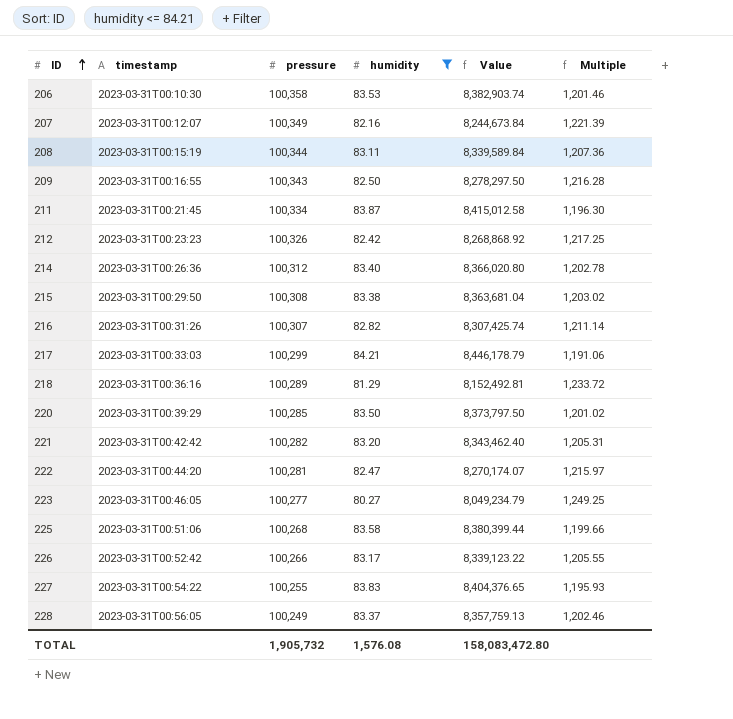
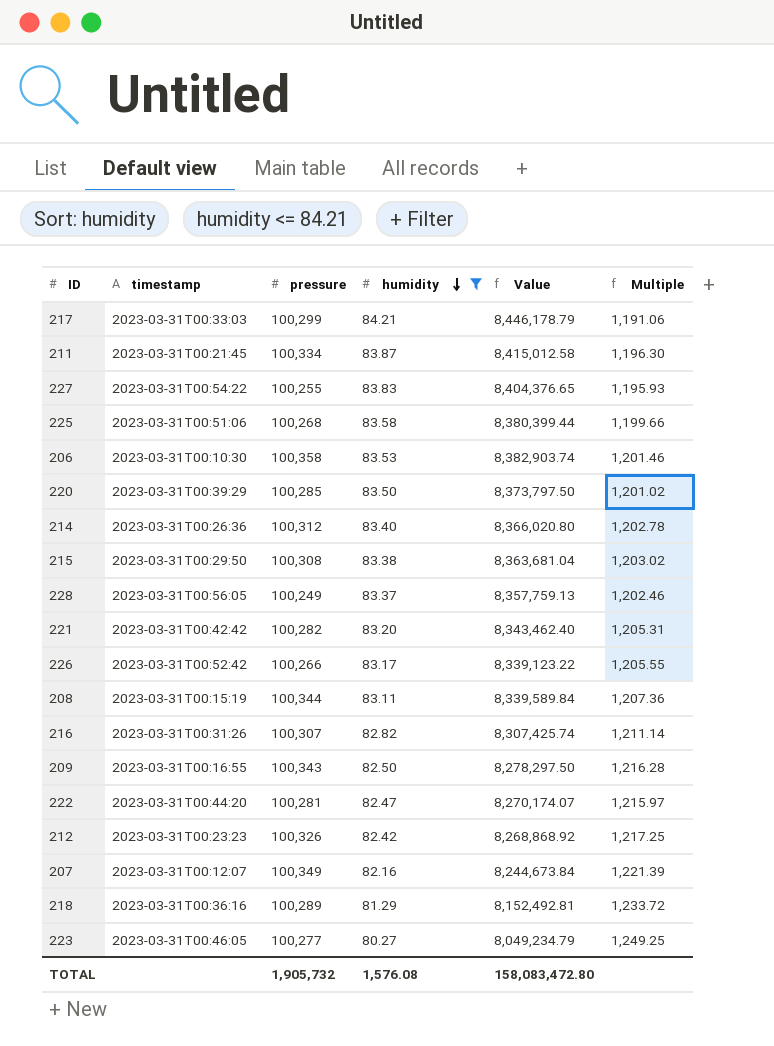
row order: ID ascending -> humidity descending

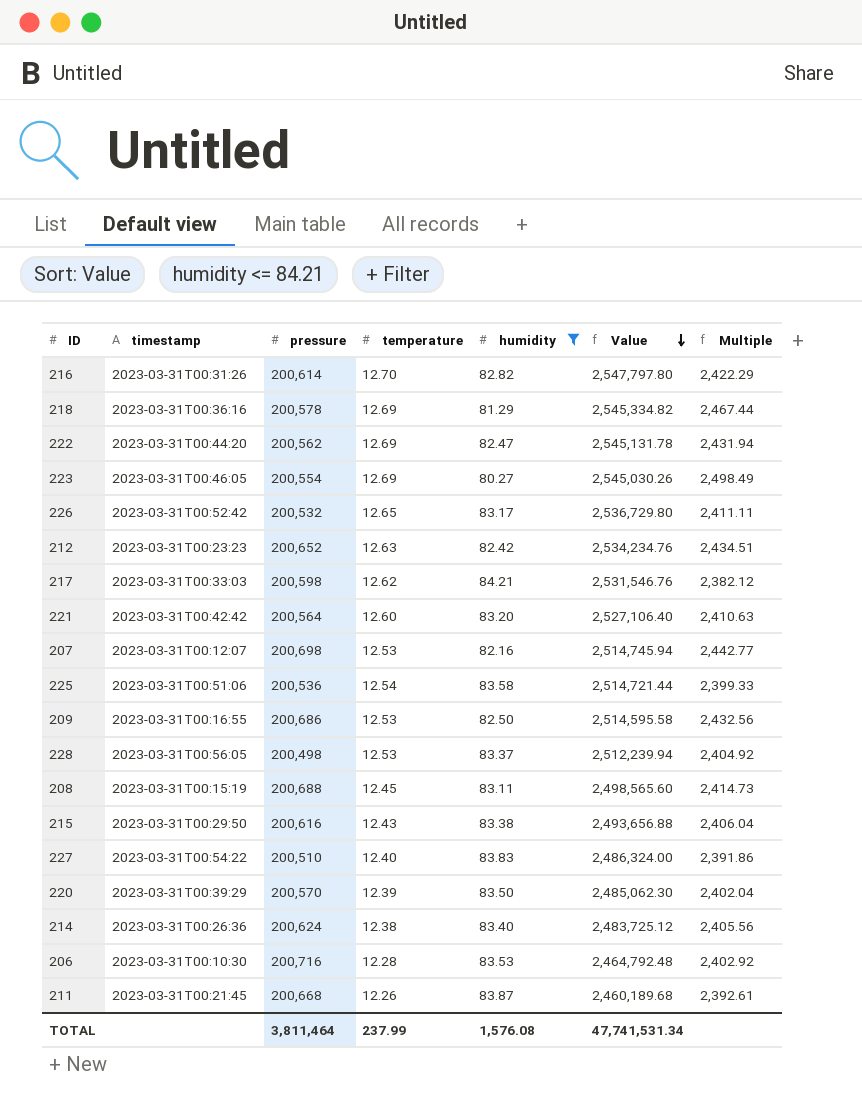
row order: humidity descending -> Value descending
column temperature | position: none -> 4
column Value | formula: [pressure] * [humidity] -> [pressure] * [temperature]
216 | pressure: 100,307 -> 200,614
216 | Multiple: 1,211.14 -> 2,422.29
218 | pressure: 100,289 -> 200,578
218 | Multiple: 1,233.72 -> 2,467.44
222 | pressure: 100,281 -> 200,562
222 | Multiple: 1,215.97 -> 2,431.94
223 | pressure: 100,277 -> 200,554
223 | Multiple: 1,249.25 -> 2,498.49
226 | pressure: 100,266 -> 200,532
226 | Multiple: 1,205.55 -> 2,411.11
212 | pressure: 100,326 -> 200,652
212 | Multiple: 1,217.25 -> 2,434.51
217 | pressure: 100,299 -> 200,598
217 | Multiple: 1,191.06 -> 2,382.12
221 | pressure: 100,282 -> 200,564
221 | Multiple: 1,205.31 -> 2,410.63
207 | pressure: 100,349 -> 200,698
207 | Multiple: 1,221.39 -> 2,442.77
225 | pressure: 100,268 -> 200,536
225 | Multiple: 1,199.66 -> 2,399.33
209 | pressure: 100,343 -> 200,686
209 | Multiple: 1,216.28 -> 2,432.56
228 | pressure: 100,249 -> 200,498
228 | Multiple: 1,202.46 -> 2,404.92
208 | pressure: 100,344 -> 200,688
208 | Multiple: 1,207.36 -> 2,414.73
215 | pressure: 100,308 -> 200,616
215 | Multiple: 1,203.02 -> 2,406.04
227 | pressure: 100,255 -> 200,510
227 | Multiple: 1,195.93 -> 2,391.86
220 | pressure: 100,285 -> 200,570
220 | Multiple: 1,201.02 -> 2,402.04
214 | pressure: 100,312 -> 200,624
214 | Multiple: 1,202.78 -> 2,405.56
206 | pressure: 100,358 -> 200,716
206 | Multiple: 1,201.46 -> 2,402.92
211 | pressure: 100,334 -> 200,668
211 | Multiple: 1,196.30 -> 2,392.61
TOTAL | pressure: 1,905,732 -> 3,811,464
TOTAL | Value: 158,083,472.80 -> 47,741,531.34

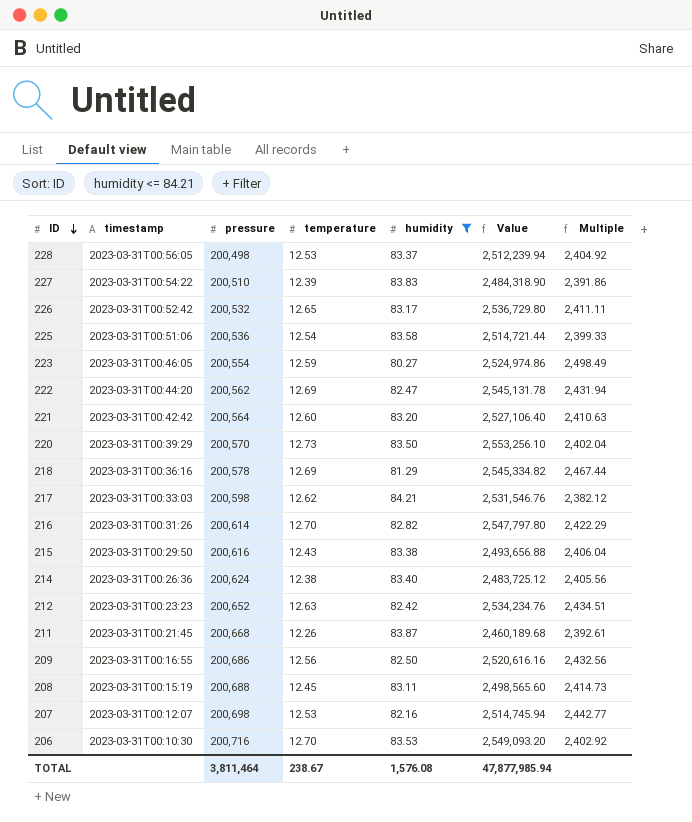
row order: Value descending -> ID descending
227 | temperature: 12.40 -> 12.39
227 | Value: 2,486,324.00 -> 2,484,318.90
223 | temperature: 12.69 -> 12.59
223 | Value: 2,545,030.26 -> 2,524,974.86
220 | temperature: 12.39 -> 12.73
220 | Value: 2,485,062.30 -> 2,553,256.10
209 | temperature: 12.53 -> 12.56
209 | Value: 2,514,595.58 -> 2,520,616.16
206 | temperature: 12.28 -> 12.70
206 | Value: 2,464,792.48 -> 2,549,093.20
TOTAL | temperature: 237.99 -> 238.67
TOTAL | Value: 47,741,531.34 -> 47,877,985.94

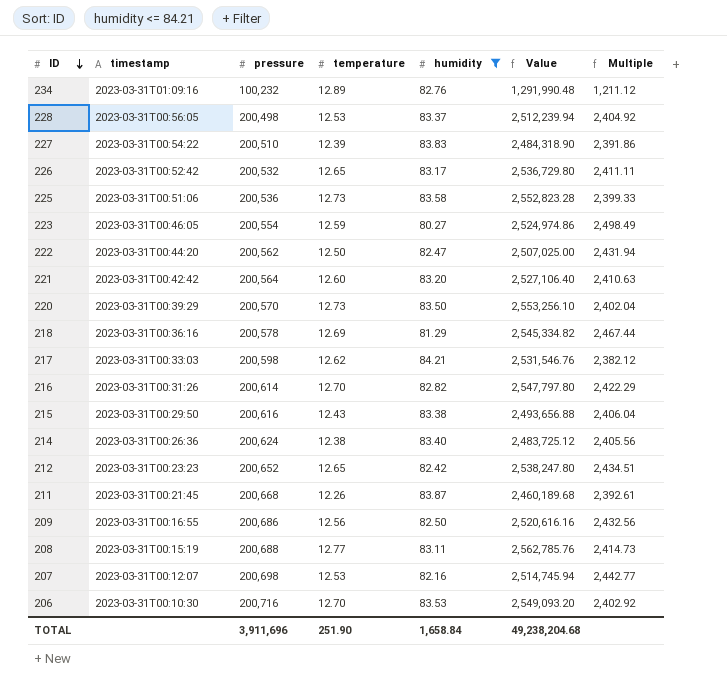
row 234: none -> 2023-03-31T01:09:16 | 100,232 | 12.89 | 82.76 | 1,291,990.48 | 1,211.12
225 | temperature: 12.54 -> 12.73
225 | Value: 2,514,721.44 -> 2,552,823.28
222 | temperature: 12.69 -> 12.50
222 | Value: 2,545,131.78 -> 2,507,025.00
212 | temperature: 12.63 -> 12.65
212 | Value: 2,534,234.76 -> 2,538,247.80
208 | temperature: 12.45 -> 12.77
208 | Value: 2,498,565.60 -> 2,562,785.76
TOTAL | pressure: 3,811,464 -> 3,911,696
TOTAL | temperature: 238.67 -> 251.90
TOTAL | humidity: 1,576.08 -> 1,658.84
TOTAL | Value: 47,877,985.94 -> 49,238,204.68

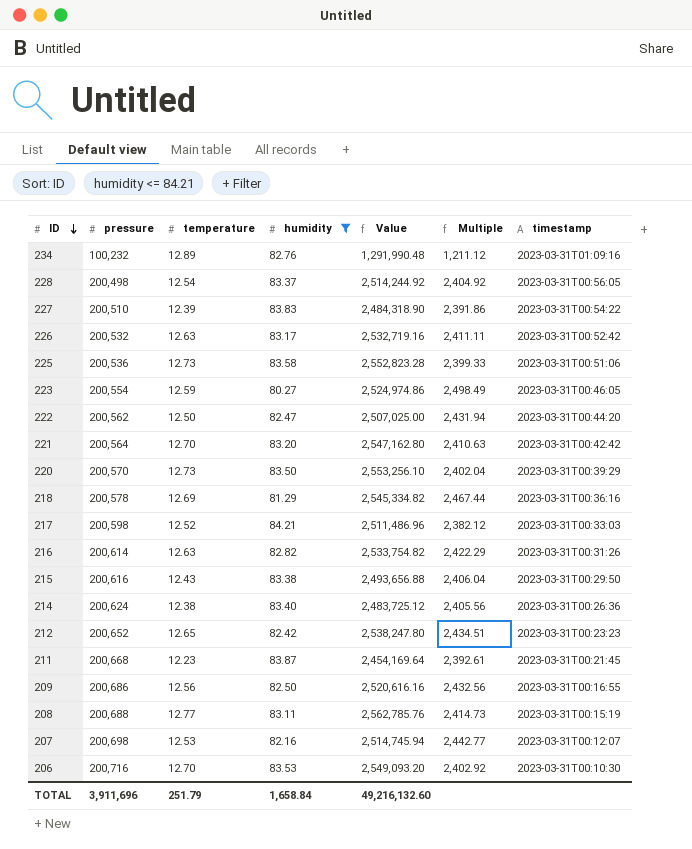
column timestamp | position: 2 -> 7
228 | temperature: 12.53 -> 12.54
228 | Value: 2,512,239.94 -> 2,514,244.92
226 | temperature: 12.65 -> 12.63
226 | Value: 2,536,729.80 -> 2,532,719.16
221 | temperature: 12.60 -> 12.70
221 | Value: 2,527,106.40 -> 2,547,162.80
217 | temperature: 12.62 -> 12.52
217 | Value: 2,531,546.76 -> 2,511,486.96
216 | temperature: 12.70 -> 12.63
216 | Value: 2,547,797.80 -> 2,533,754.82
211 | temperature: 12.26 -> 12.23
211 | Value: 2,460,189.68 -> 2,454,169.64
TOTAL | temperature: 251.90 -> 251.79
TOTAL | Value: 49,238,204.68 -> 49,216,132.60

